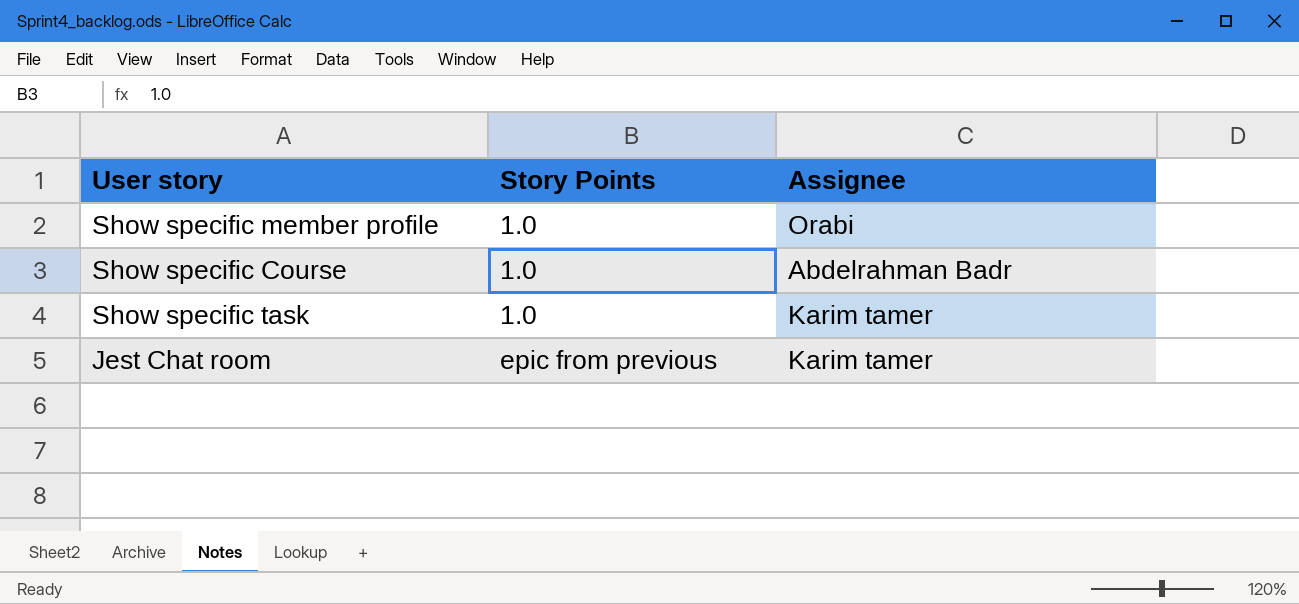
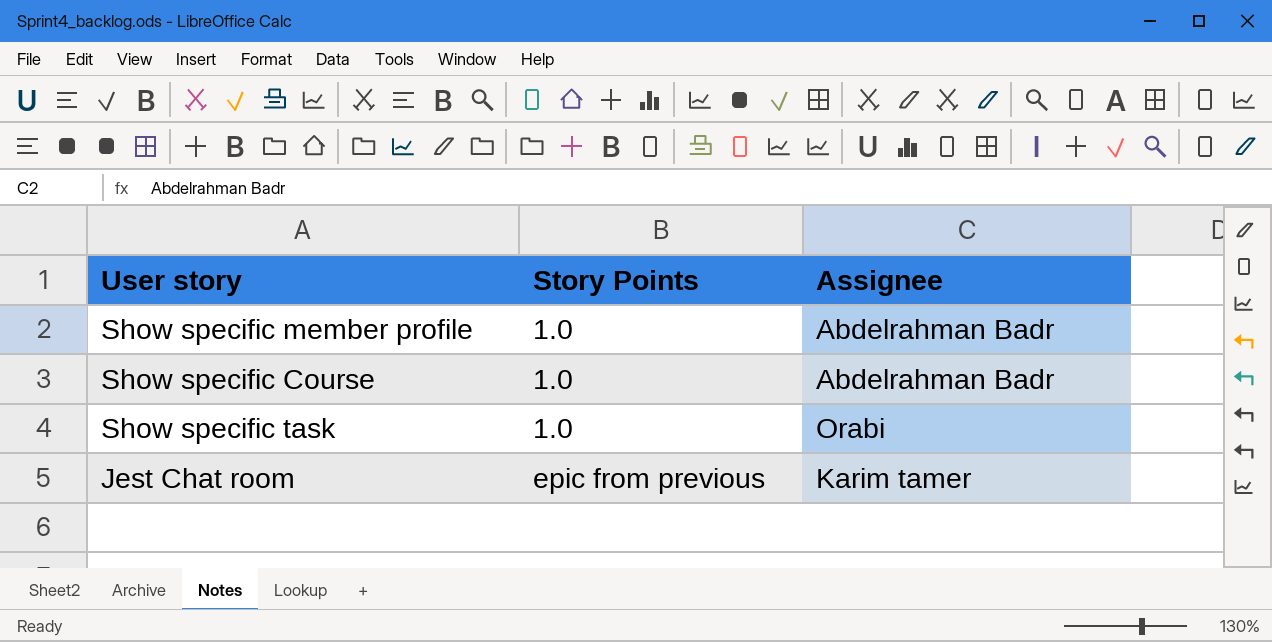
Show specific member profile | Assignee: Orabi -> Abdelrahman Badr
Show specific task | Assignee: Karim tamer -> Orabi

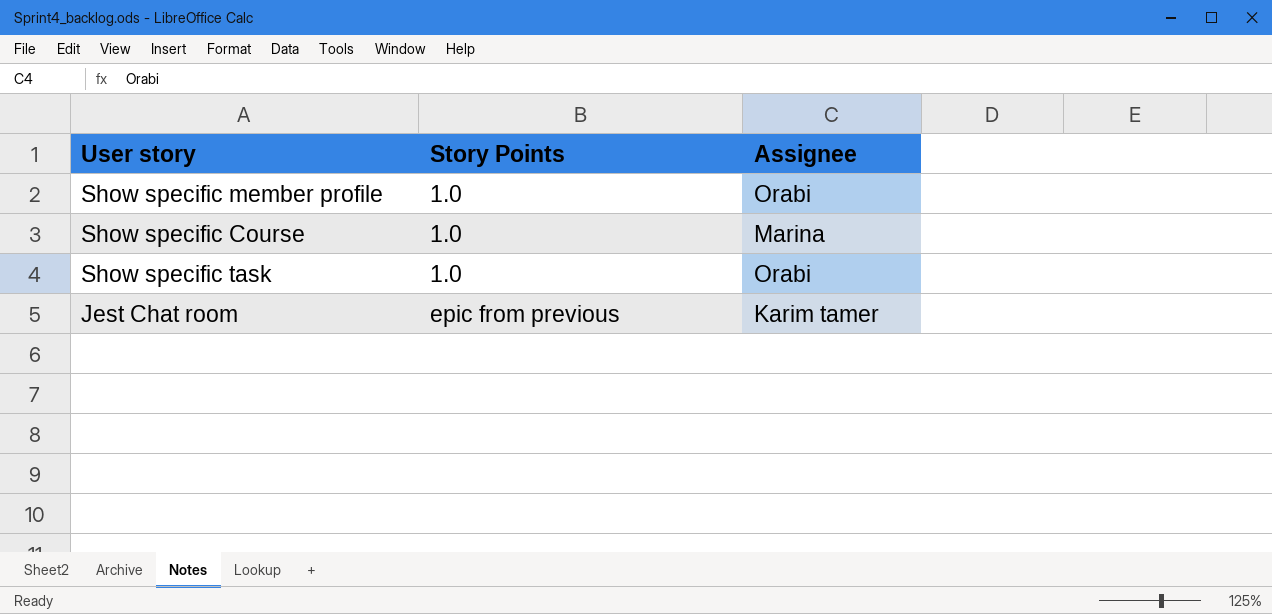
Show specific member profile | Assignee: Abdelrahman Badr -> Orabi
Show specific Course | Assignee: Abdelrahman Badr -> Marina

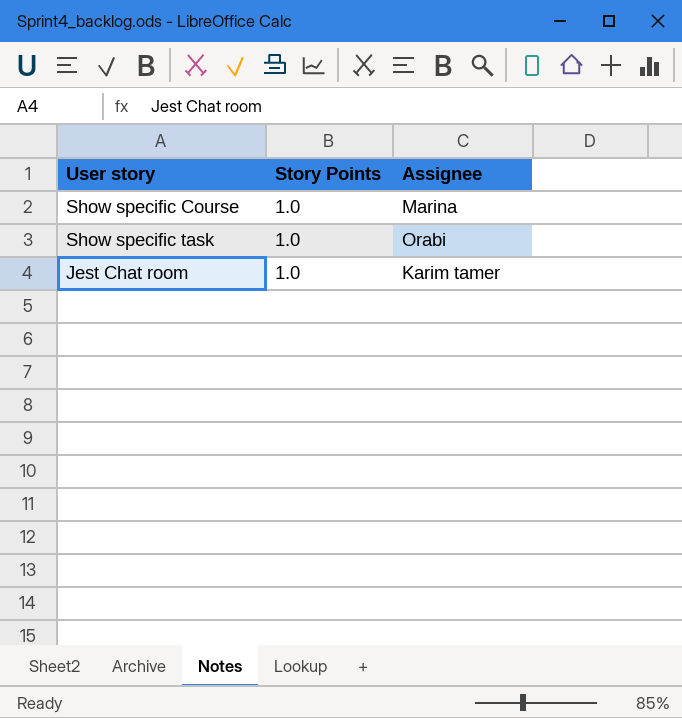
row Show specific member profile: 1.0 | Orabi -> none
Jest Chat room | Story Points: epic from previous -> 1.0

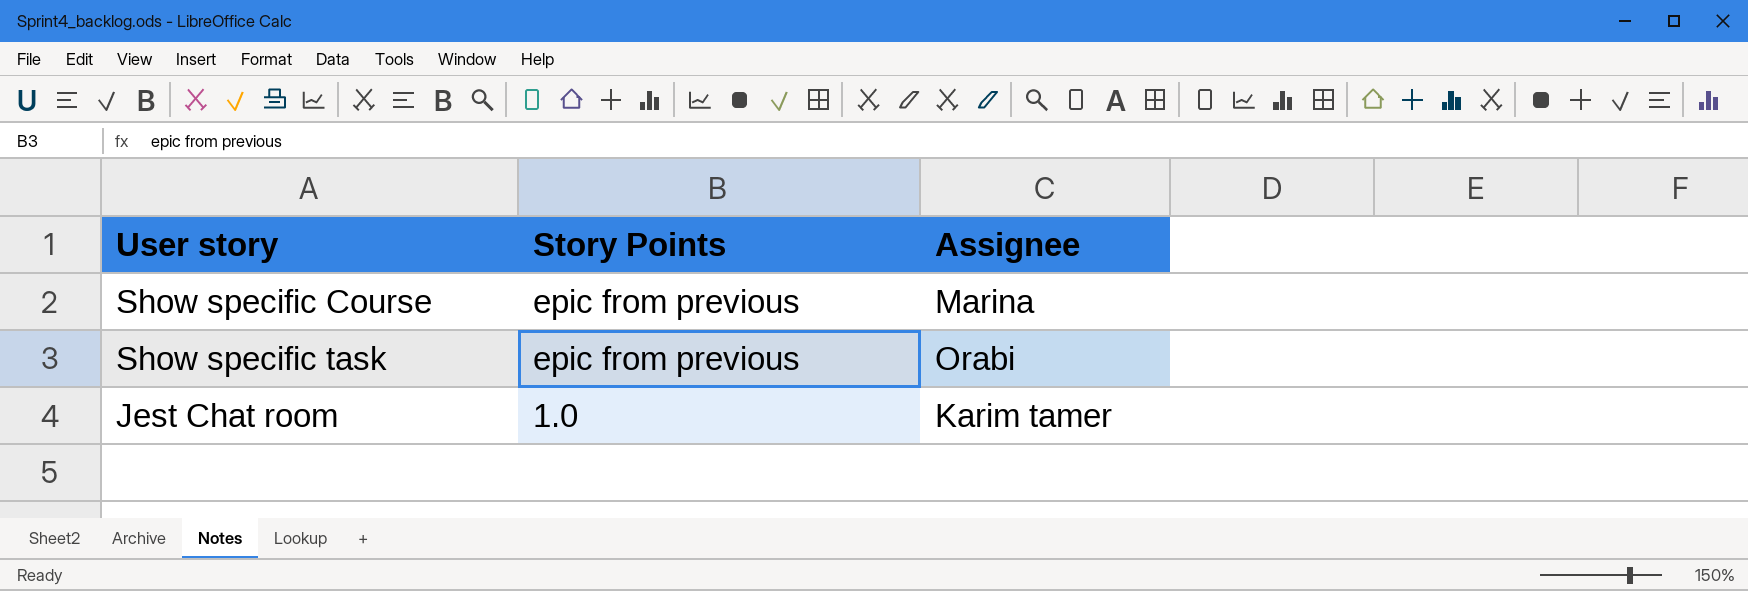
Show specific Course | Story Points: 1.0 -> epic from previous
Show specific task | Story Points: 1.0 -> epic from previous

